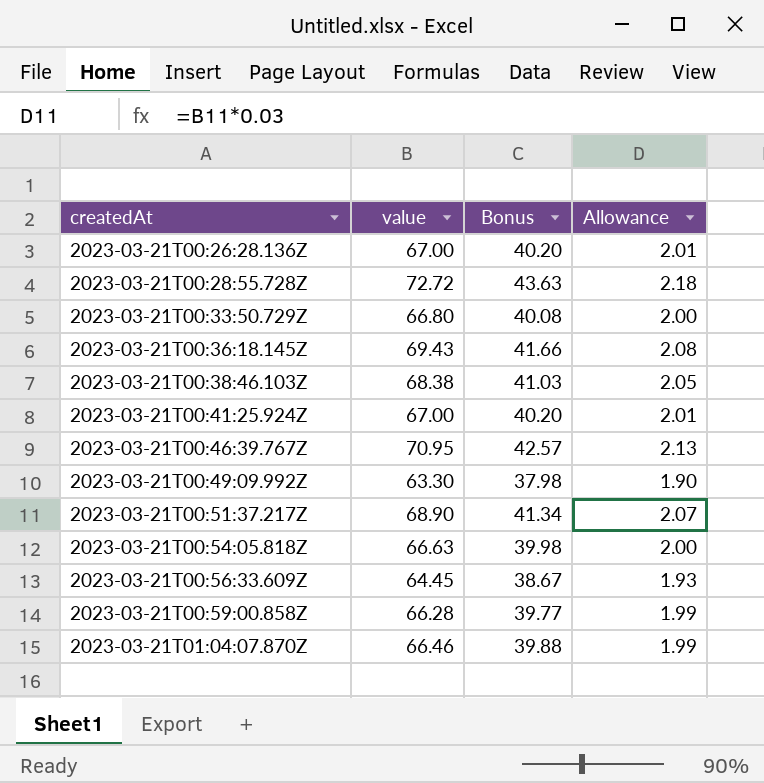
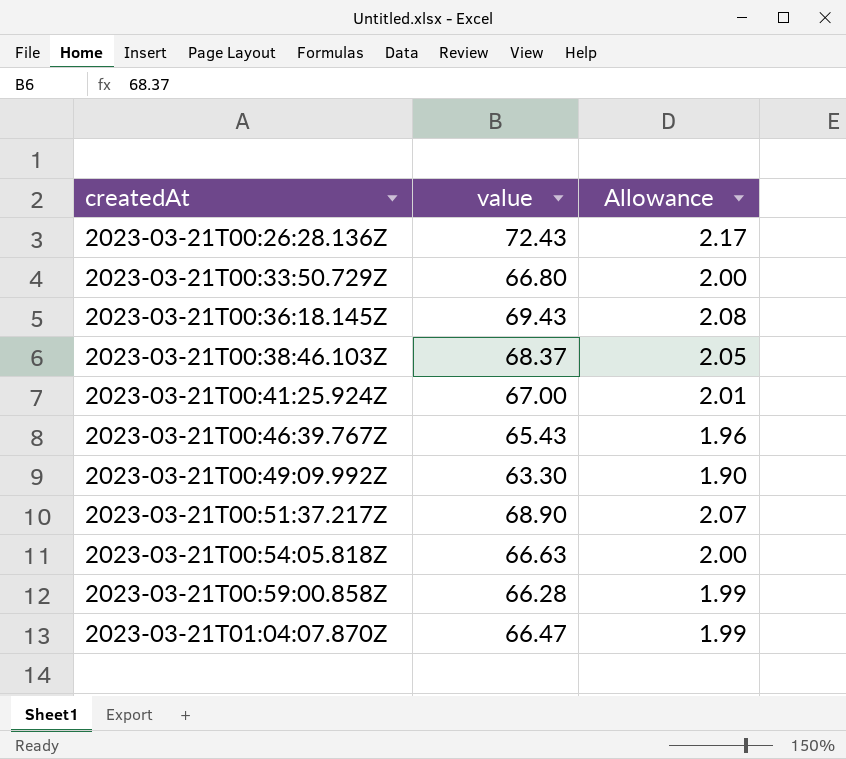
column Bonus | formula: [value] * 0.6 -> none
row 2023-03-21T00:28:55.728Z: 72.72 | 43.63 | 2.18 -> none
row 2023-03-21T00:56:33.609Z: 64.45 | 38.67 | 1.93 -> none
2023-03-21T00:26:28.136Z | value: 67.00 -> 72.43
2023-03-21T00:26:28.136Z | Allowance: 2.01 -> 2.17
2023-03-21T00:38:46.103Z | value: 68.38 -> 68.37
2023-03-21T00:46:39.767Z | value: 70.95 -> 65.43
2023-03-21T00:46:39.767Z | Allowance: 2.13 -> 1.96
2023-03-21T01:04:07.870Z | value: 66.46 -> 66.47

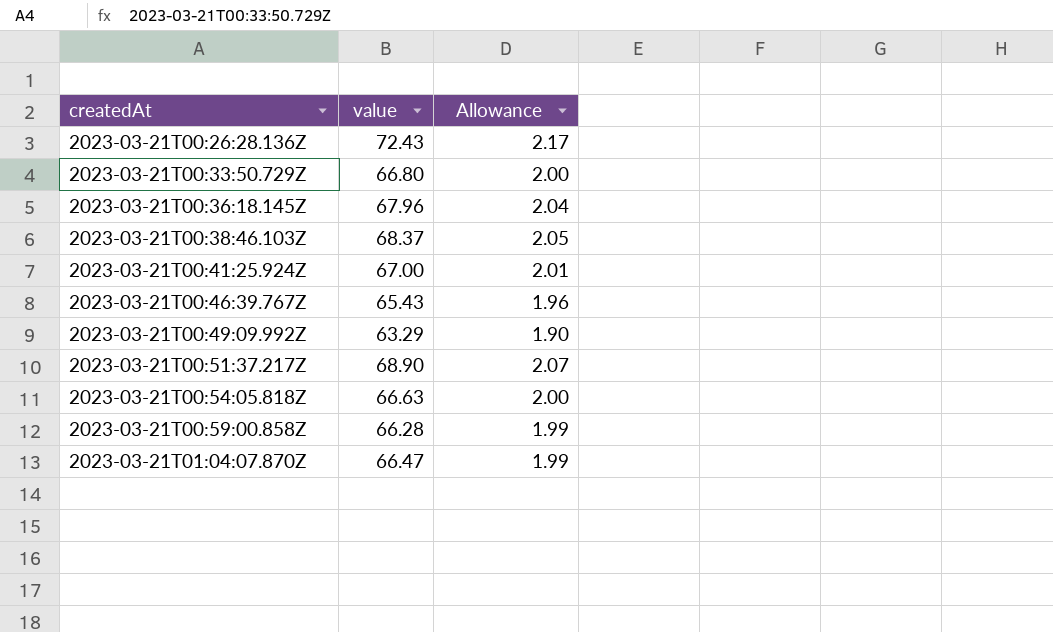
2023-03-21T00:36:18.145Z | value: 69.43 -> 67.96
2023-03-21T00:36:18.145Z | Allowance: 2.08 -> 2.04
2023-03-21T00:49:09.992Z | value: 63.30 -> 63.29

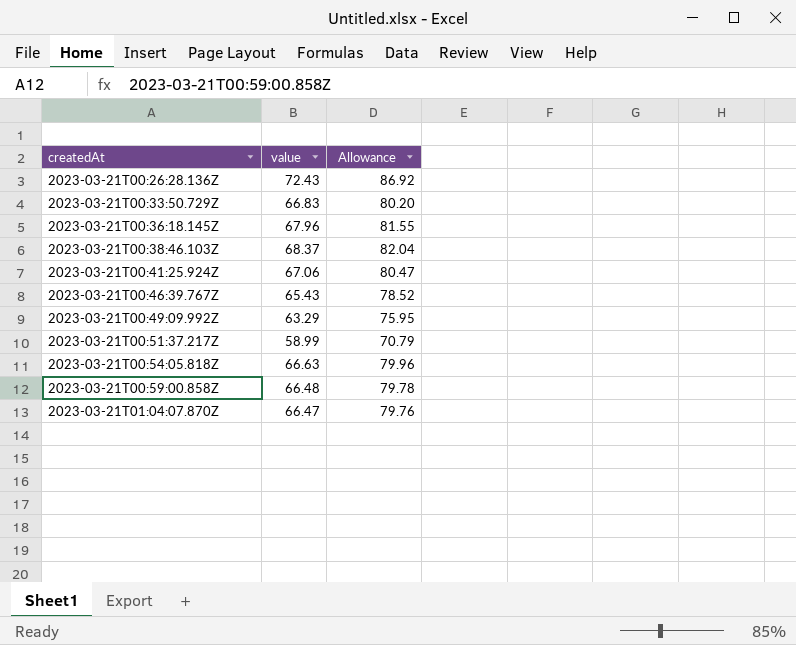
column Allowance | formula: [value] * 0.03 -> [value] * 1.2
2023-03-21T00:33:50.729Z | value: 66.80 -> 66.83
2023-03-21T00:41:25.924Z | value: 67.00 -> 67.06
2023-03-21T00:51:37.217Z | value: 68.90 -> 58.99
2023-03-21T00:59:00.858Z | value: 66.28 -> 66.48

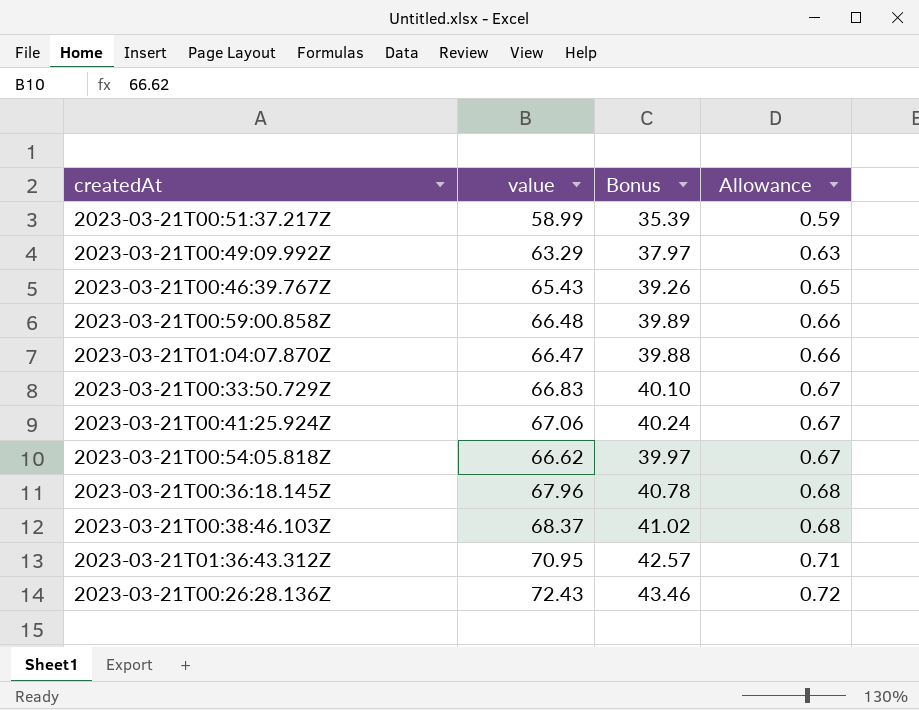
row order: createdAt ascending -> Allowance ascending
column Bonus | formula: none -> [value] * 0.6
column Allowance | formula: [value] * 1.2 -> [value] * 0.01
2023-03-21T00:54:05.818Z | value: 66.63 -> 66.62
row 2023-03-21T01:36:43.312Z: none -> 70.95 | 42.57 | 0.71

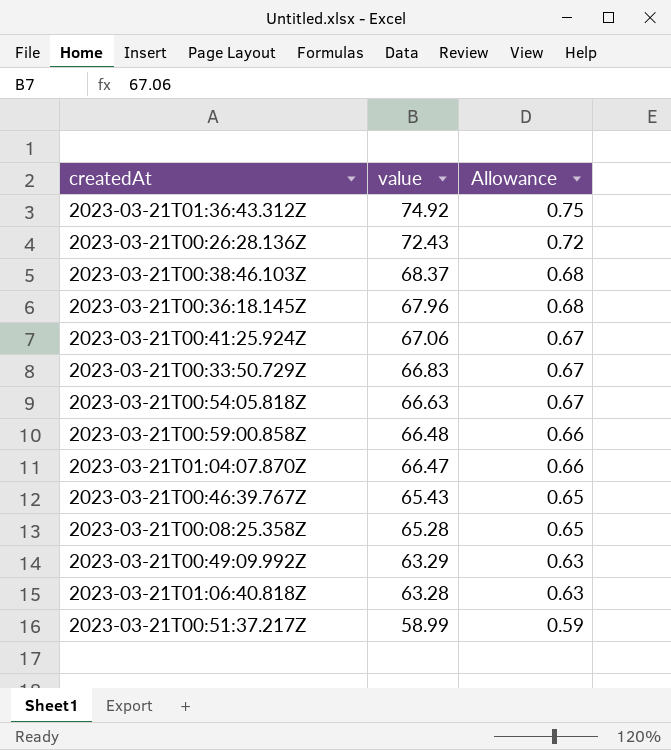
row order: Allowance ascending -> value descending
column Bonus | formula: [value] * 0.6 -> none
2023-03-21T01:36:43.312Z | value: 70.95 -> 74.92
2023-03-21T01:36:43.312Z | Allowance: 0.71 -> 0.75
2023-03-21T00:54:05.818Z | value: 66.62 -> 66.63
row 2023-03-21T00:08:25.358Z: none -> 65.28 | 0.65
row 2023-03-21T01:06:40.818Z: none -> 63.28 | 0.63

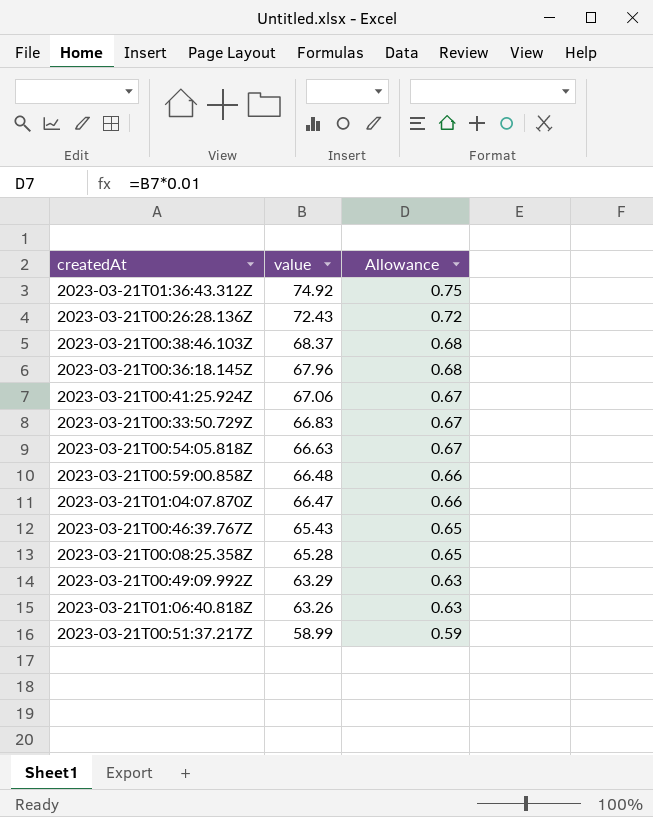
2023-03-21T01:06:40.818Z | value: 63.28 -> 63.26

